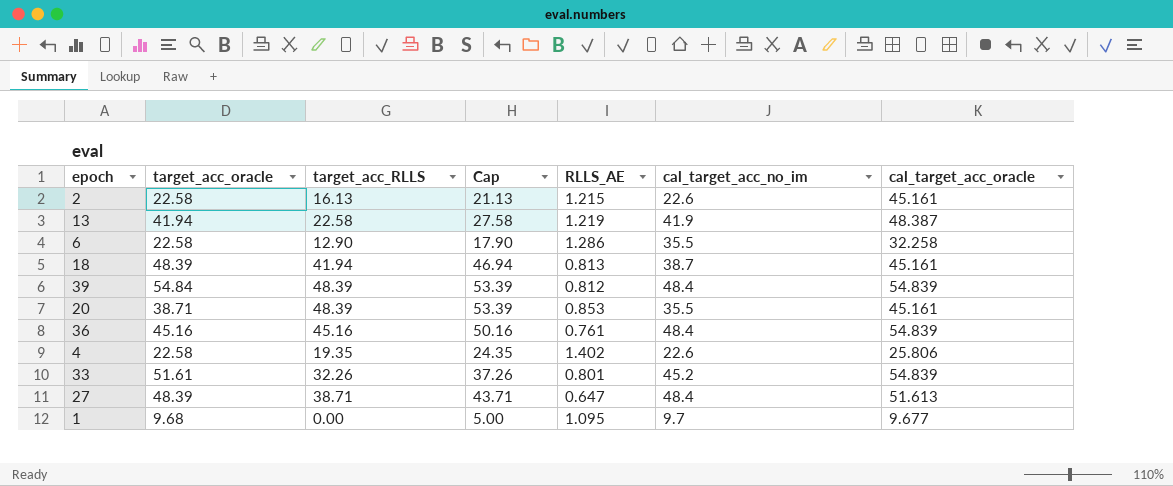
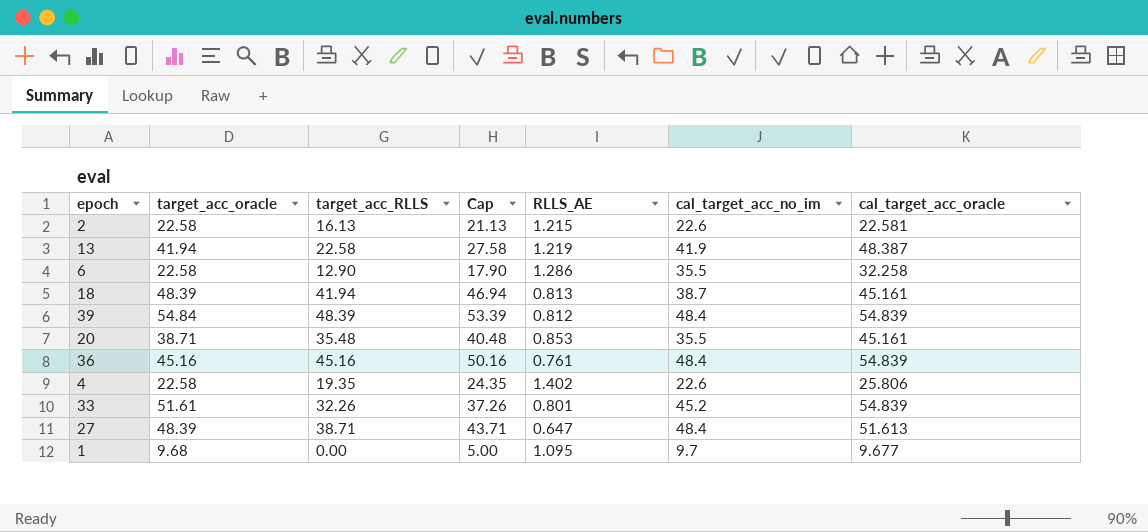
2 | cal_target_acc_oracle: 45.161 -> 22.581
20 | target_acc_RLLS: 48.39 -> 35.48
20 | Cap: 53.39 -> 40.48

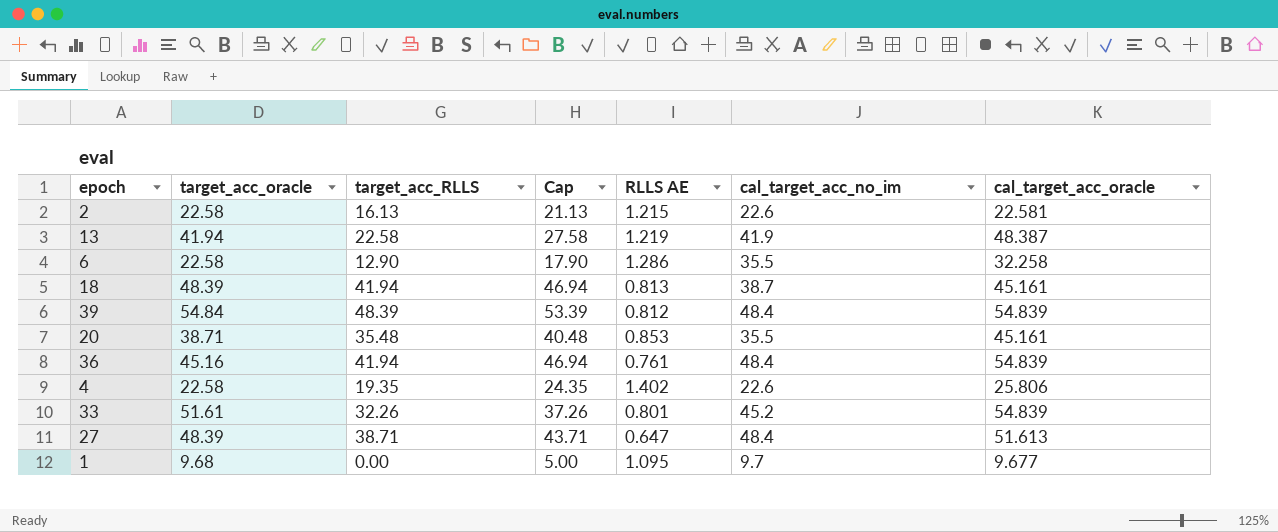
column name: RLLS_AE -> RLLS AE
36 | target_acc_RLLS: 45.16 -> 41.94
36 | Cap: 50.16 -> 46.94

